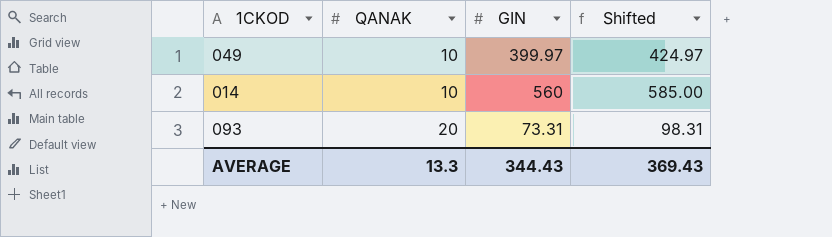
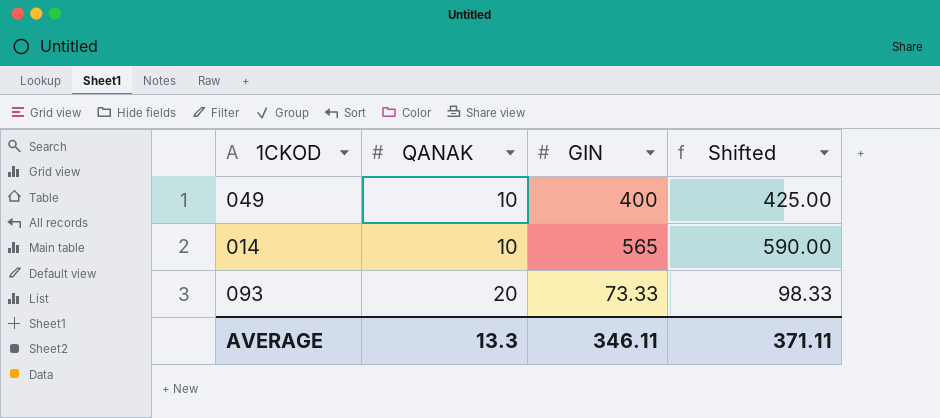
049 | GIN: 399.97 -> 400
049 | Shifted: 424.97 -> 425.00
014 | GIN: 560 -> 565
014 | Shifted: 585.00 -> 590.00
093 | GIN: 73.31 -> 73.33
093 | Shifted: 98.31 -> 98.33
AVERAGE | GIN: 344.43 -> 346.11
AVERAGE | Shifted: 369.43 -> 371.11

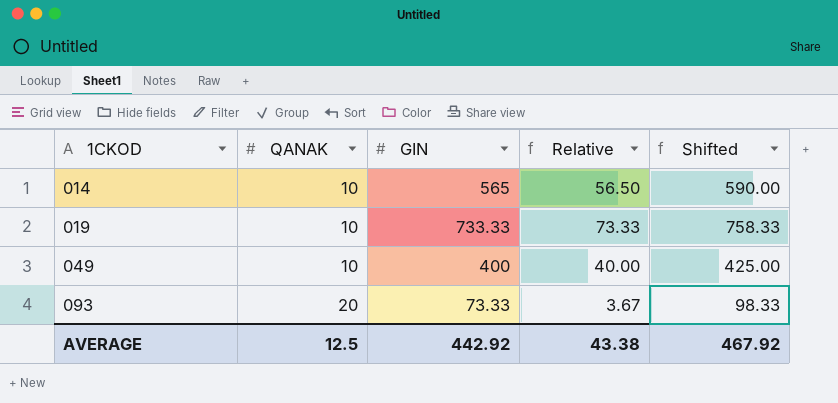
row order: QANAK ascending -> 1CKOD ascending
column Relative | formula: none -> [GIN] / [QANAK]
row 019: none -> 10 | 733.33 | 73.33 | 758.33
AVERAGE | QANAK: 13.3 -> 12.5
AVERAGE | GIN: 346.11 -> 442.92
AVERAGE | Shifted: 371.11 -> 467.92

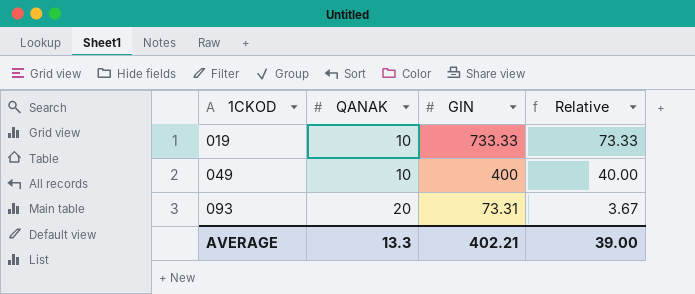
column Shifted | formula: [GIN] + 25 -> none
row 014: 10 | 565 | 56.50 | 590.00 -> none
093 | GIN: 73.33 -> 73.31
AVERAGE | QANAK: 12.5 -> 13.3
AVERAGE | GIN: 442.92 -> 402.21
AVERAGE | Relative: 43.38 -> 39.00

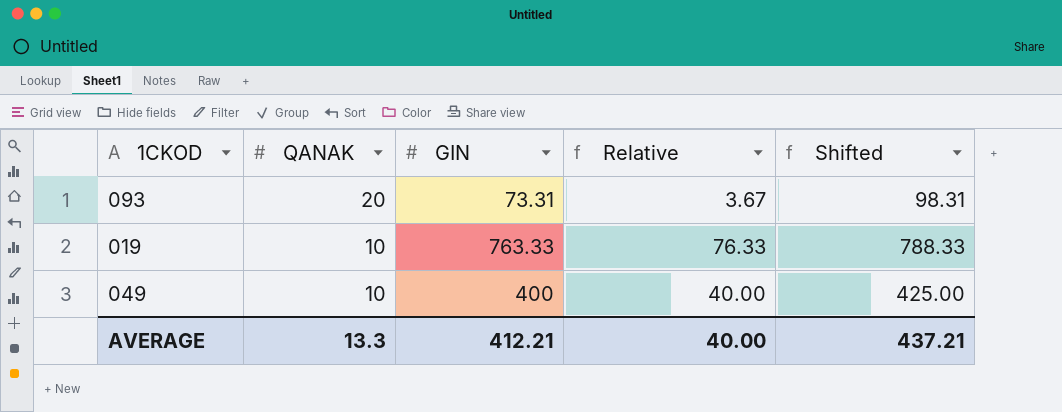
row order: 1CKOD ascending -> QANAK descending
column Shifted | formula: none -> [GIN] + 25
019 | GIN: 733.33 -> 763.33
019 | Relative: 73.33 -> 76.33
AVERAGE | GIN: 402.21 -> 412.21
AVERAGE | Relative: 39.00 -> 40.00

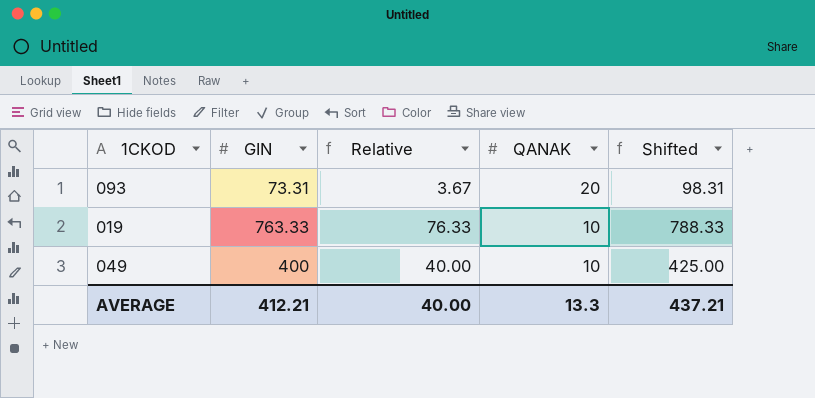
column QANAK | position: 2 -> 4

